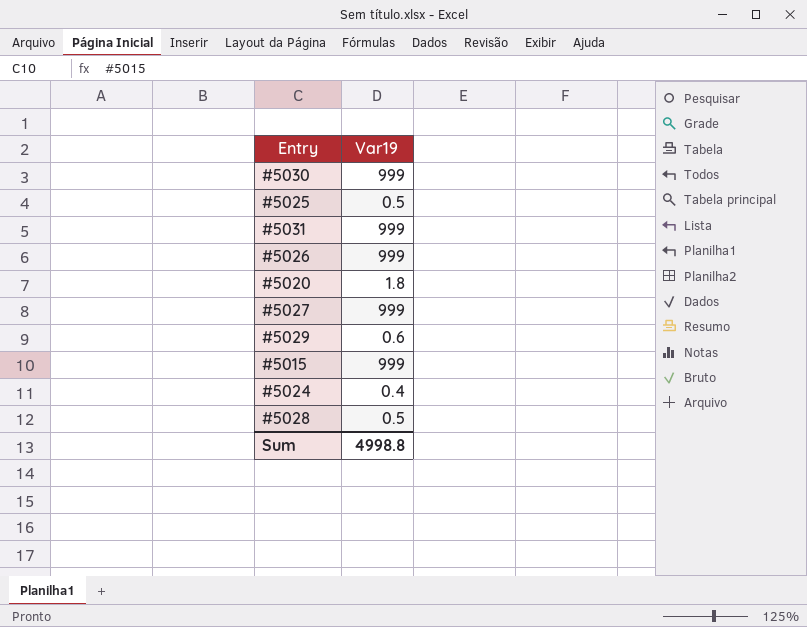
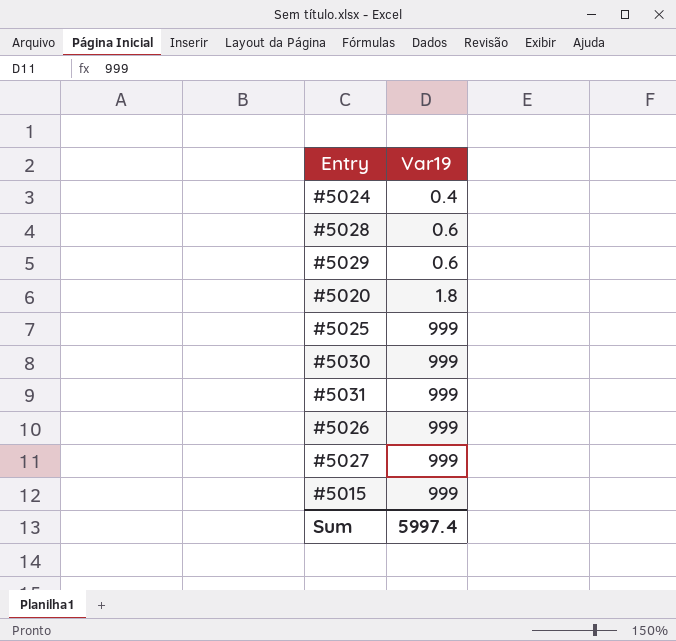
row order: none -> Var19 ascending
#5028 | Var19: 0.5 -> 0.6
#5025 | Var19: 0.5 -> 999
Sum | Var19: 4998.8 -> 5997.4

